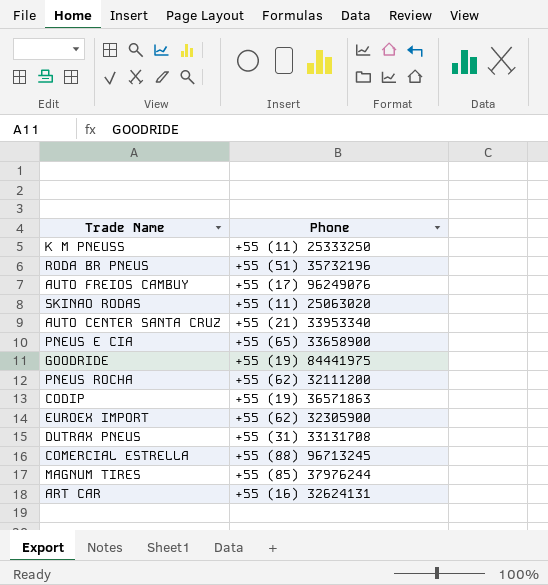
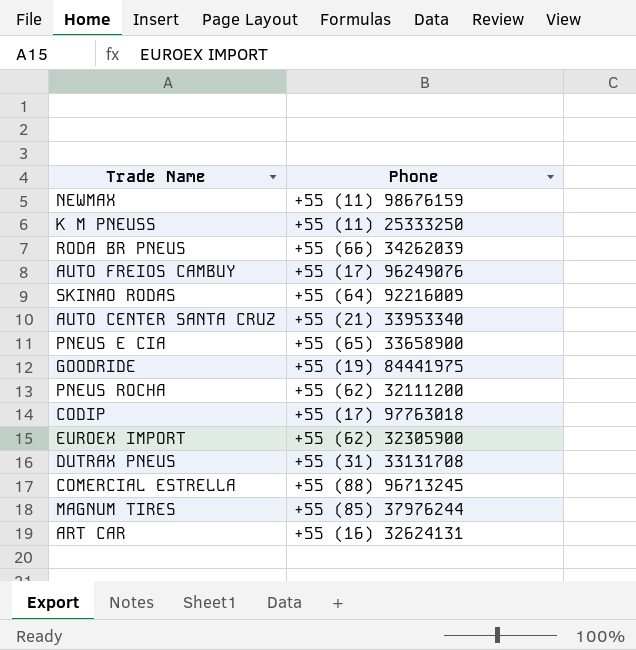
row NEWMAX: none -> +55 (11) 98676159
RODA BR PNEUS | Phone: +55 (51) 35732196 -> +55 (66) 34262039
SKINAO RODAS | Phone: +55 (11) 25063020 -> +55 (64) 92216009
CODIP | Phone: +55 (19) 36571863 -> +55 (17) 97763018

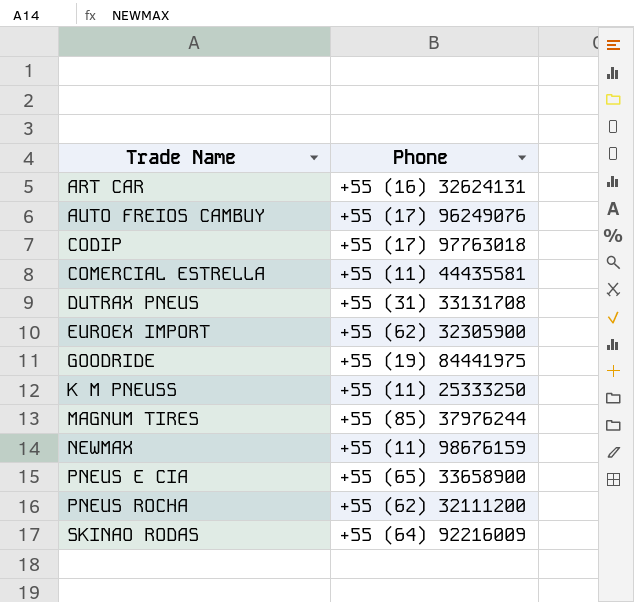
row order: none -> Trade Name ascending
row RODA BR PNEUS: +55 (66) 34262039 -> none
row AUTO CENTER SANTA CRUZ: +55 (21) 33953340 -> none
COMERCIAL ESTRELLA | Phone: +55 (88) 96713245 -> +55 (11) 44435581

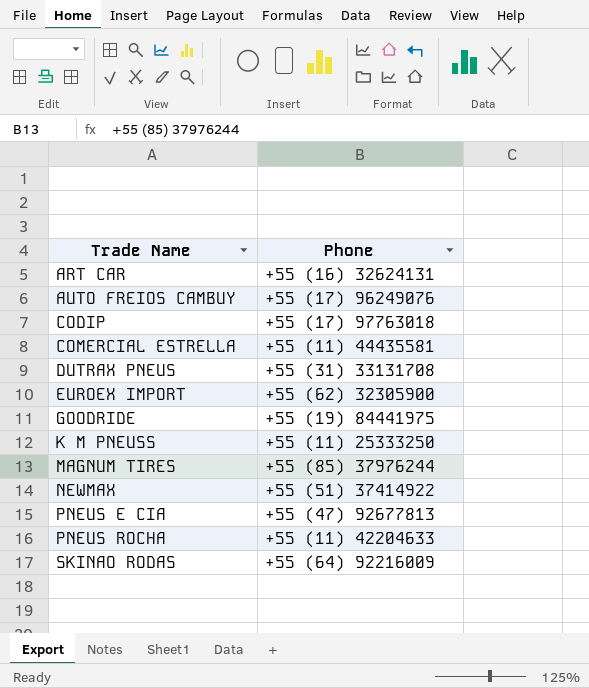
NEWMAX | Phone: +55 (11) 98676159 -> +55 (51) 37414922
PNEUS E CIA | Phone: +55 (65) 33658900 -> +55 (47) 92677813
PNEUS ROCHA | Phone: +55 (62) 32111200 -> +55 (11) 42204633

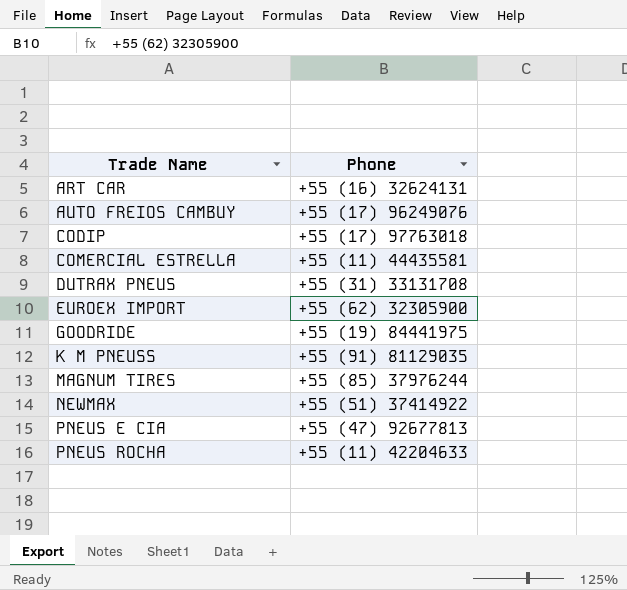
row SKINAO RODAS: +55 (64) 92216009 -> none
K M PNEUSS | Phone: +55 (11) 25333250 -> +55 (91) 81129035

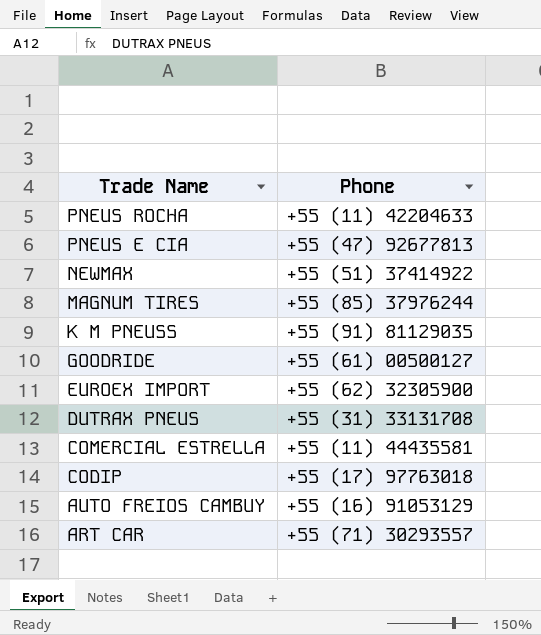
row order: Trade Name ascending -> Trade Name descending
GOODRIDE | Phone: +55 (19) 84441975 -> +55 (61) 00500127
AUTO FREIOS CAMBUY | Phone: +55 (17) 96249076 -> +55 (16) 91053129
ART CAR | Phone: +55 (16) 32624131 -> +55 (71) 30293557

